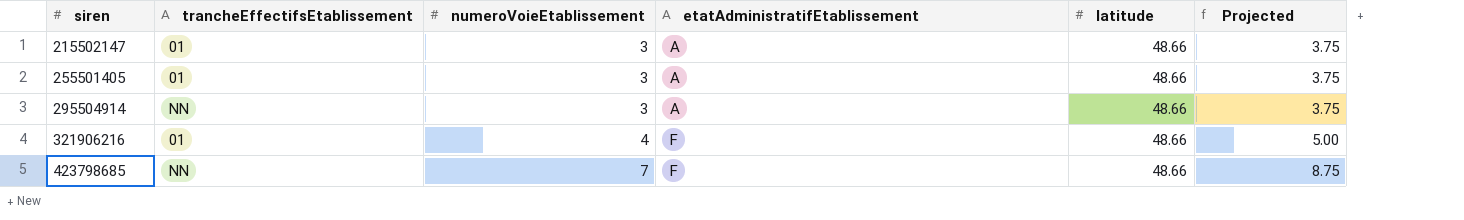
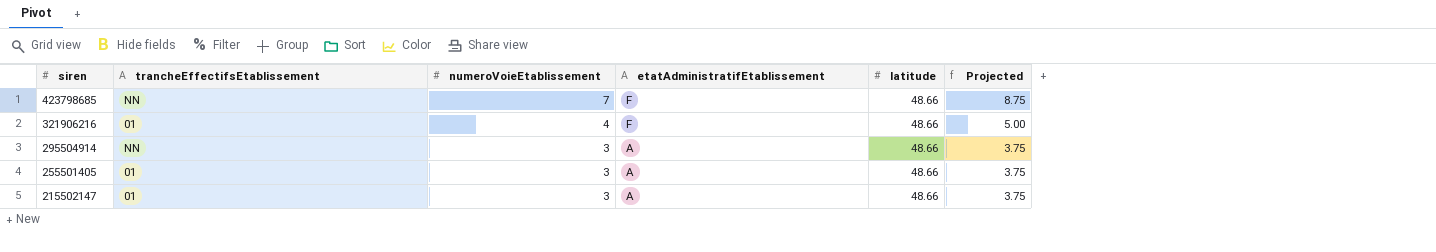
row order: siren ascending -> siren descending

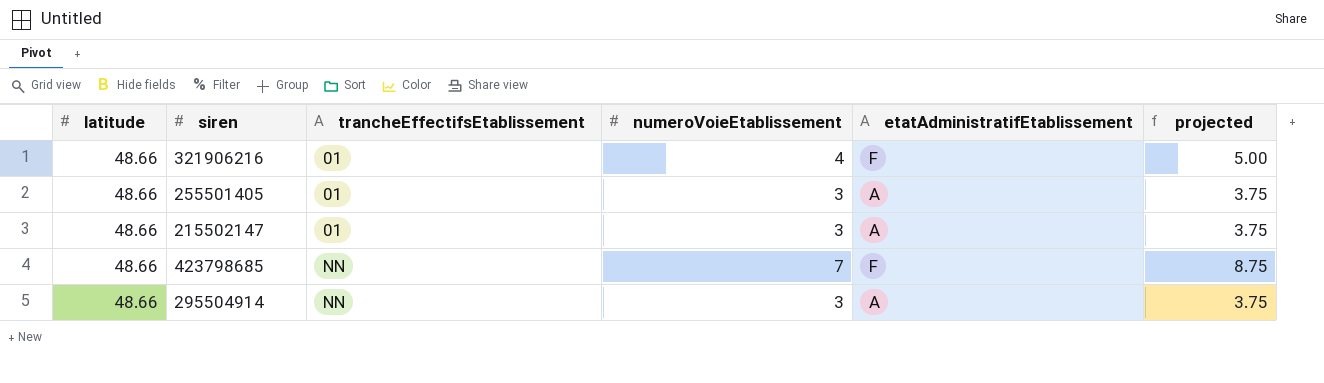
row order: siren descending -> trancheEffectifsEtablissement ascending
column latitude | position: 5 -> 1
column name: Projected -> projected

